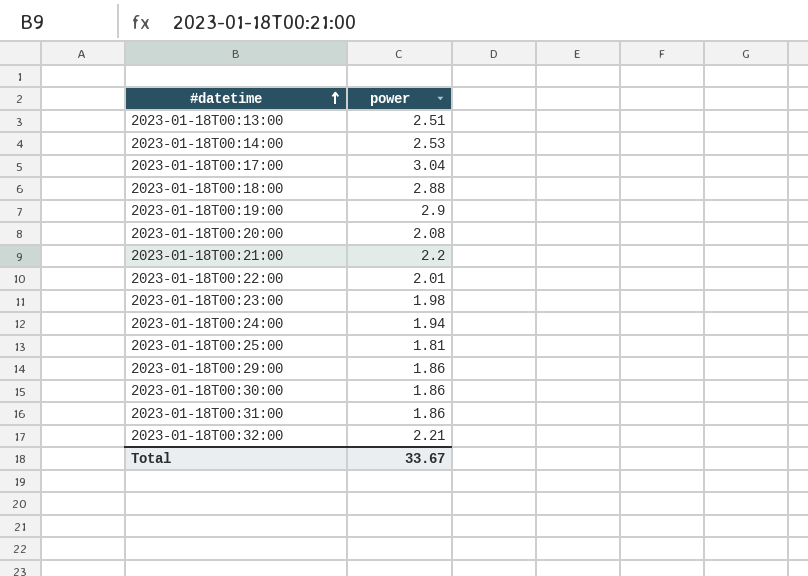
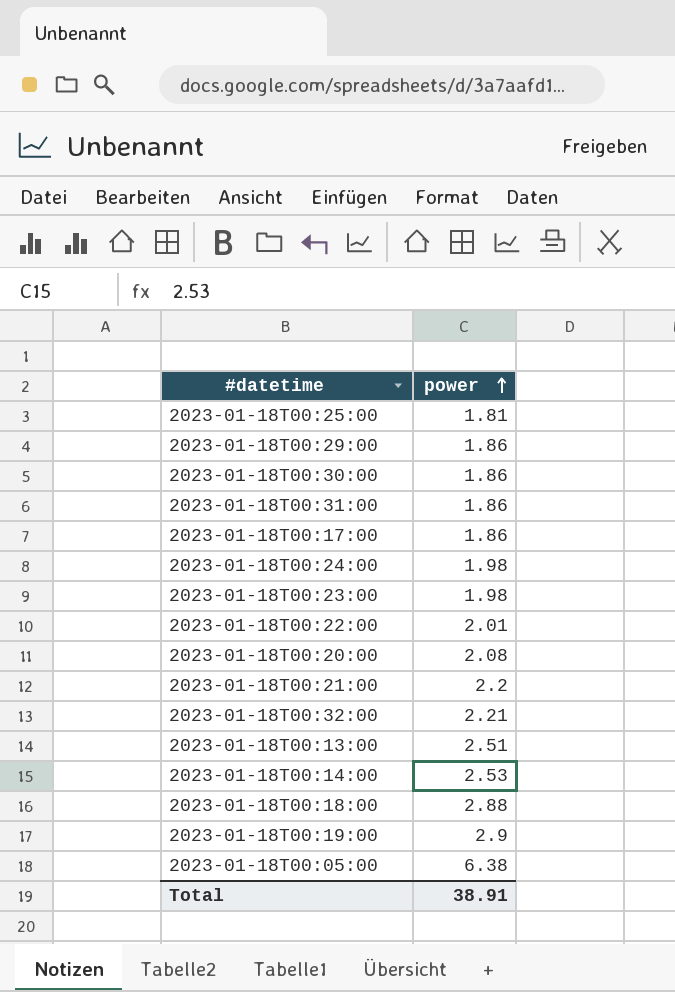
row order: #datetime ascending -> power ascending
2023-01-18T00:17:00 | power: 3.04 -> 1.86
2023-01-18T00:24:00 | power: 1.94 -> 1.98
row 2023-01-18T00:05:00: none -> 6.38
Total | power: 33.67 -> 38.91

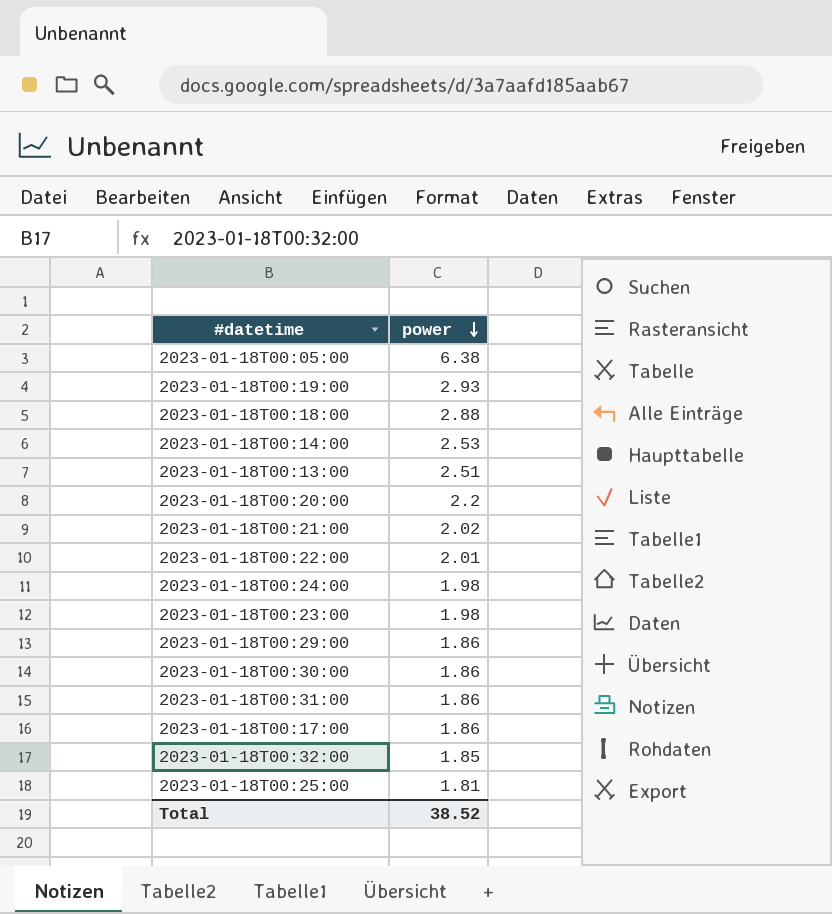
row order: power ascending -> power descending
2023-01-18T00:19:00 | power: 2.9 -> 2.93
2023-01-18T00:20:00 | power: 2.08 -> 2.2
2023-01-18T00:21:00 | power: 2.2 -> 2.02
2023-01-18T00:32:00 | power: 2.21 -> 1.85
Total | power: 38.91 -> 38.52

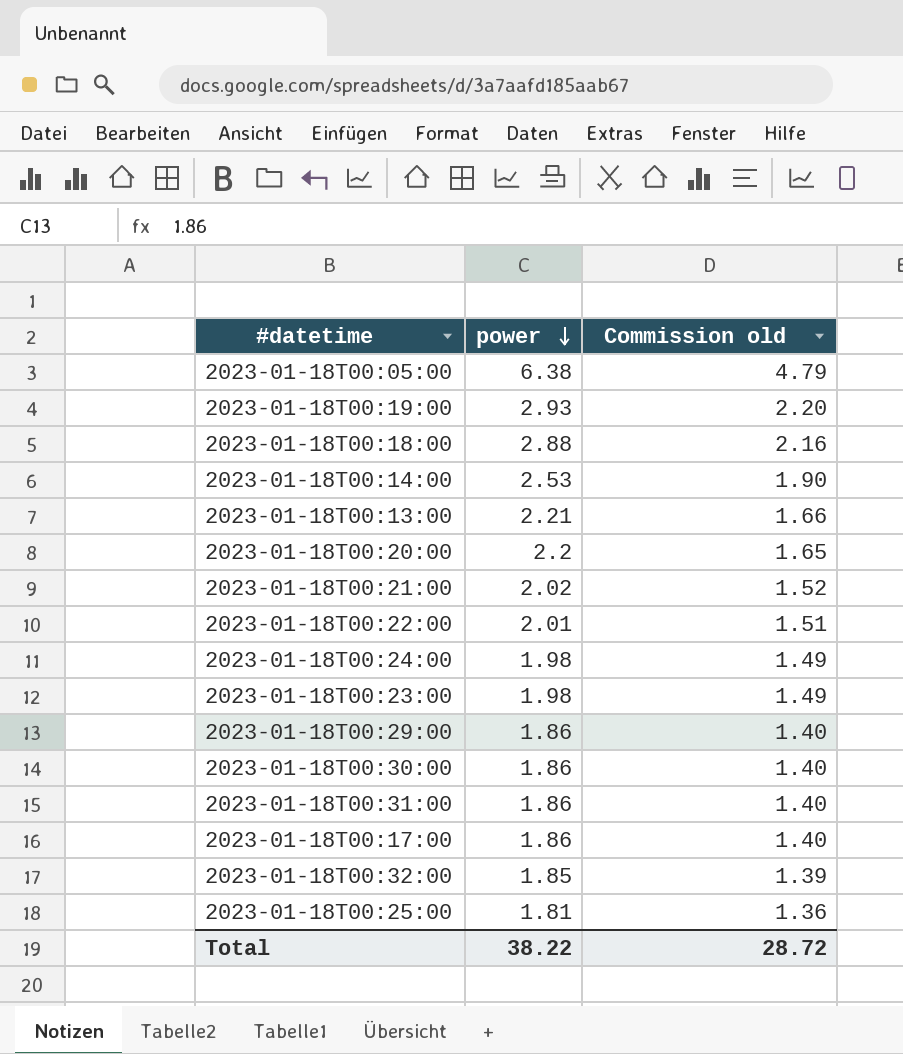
column Commission old | formula: none -> [power] * 0.75
2023-01-18T00:13:00 | power: 2.51 -> 2.21
Total | power: 38.52 -> 38.22

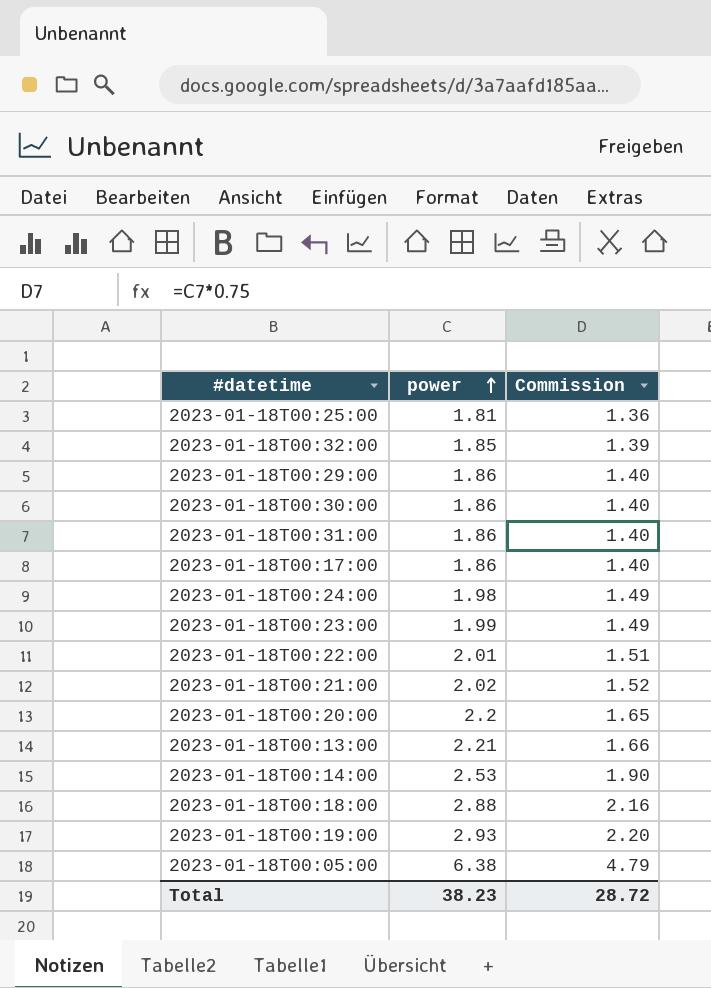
row order: power descending -> power ascending
column name: Commission old -> Commission
2023-01-18T00:23:00 | power: 1.98 -> 1.99
Total | power: 38.22 -> 38.23

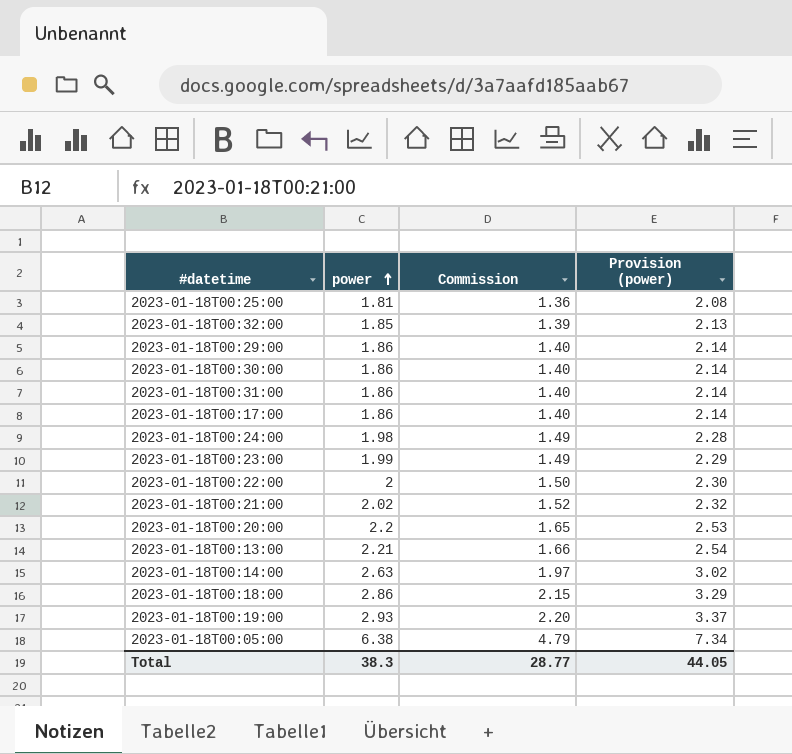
column Provision (power) | formula: none -> [power] * 1.15
2023-01-18T00:22:00 | power: 2.01 -> 2
2023-01-18T00:22:00 | Commission: 1.51 -> 1.50
2023-01-18T00:14:00 | power: 2.53 -> 2.63
2023-01-18T00:14:00 | Commission: 1.90 -> 1.97
2023-01-18T00:18:00 | power: 2.88 -> 2.86
2023-01-18T00:18:00 | Commission: 2.16 -> 2.15
Total | power: 38.23 -> 38.3
Total | Commission: 28.72 -> 28.77

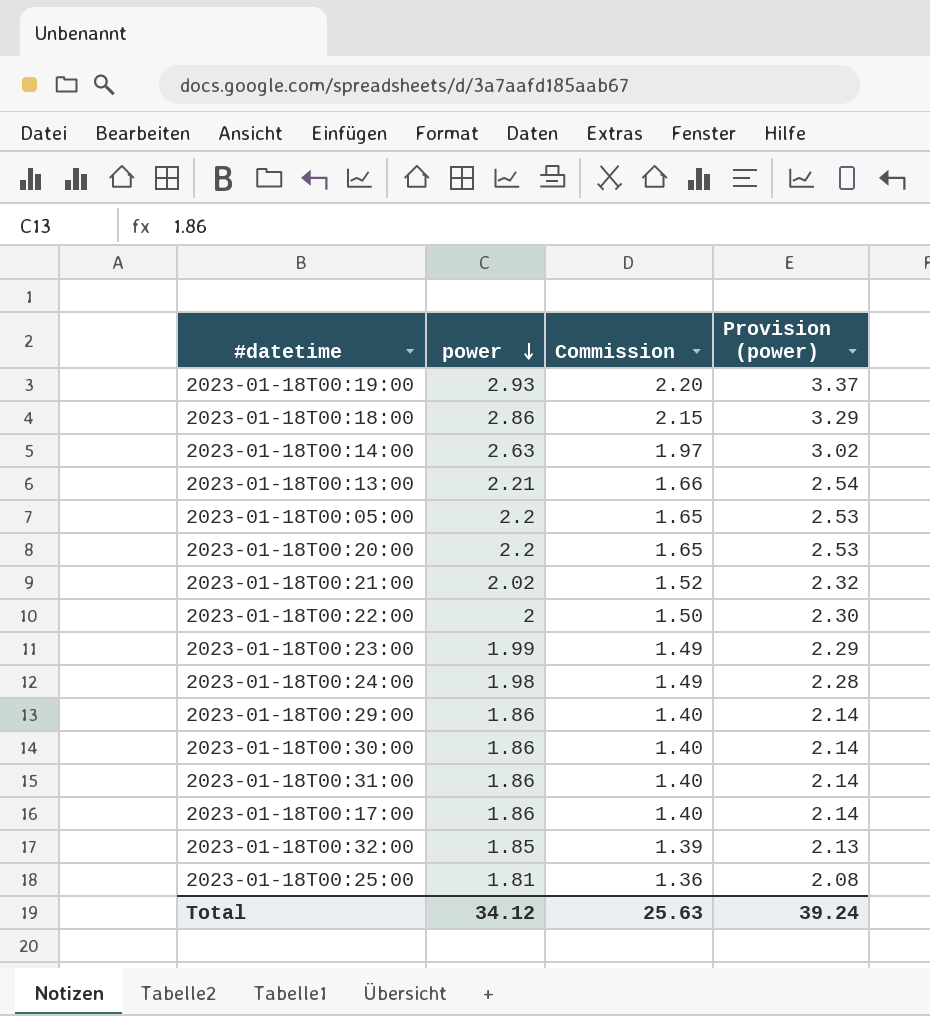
row order: power ascending -> power descending
2023-01-18T00:05:00 | power: 6.38 -> 2.2
2023-01-18T00:05:00 | Commission: 4.79 -> 1.65
2023-01-18T00:05:00 | Provision (power): 7.34 -> 2.53
Total | power: 38.3 -> 34.12
Total | Commission: 28.77 -> 25.63
Total | Provision (power): 44.05 -> 39.24

